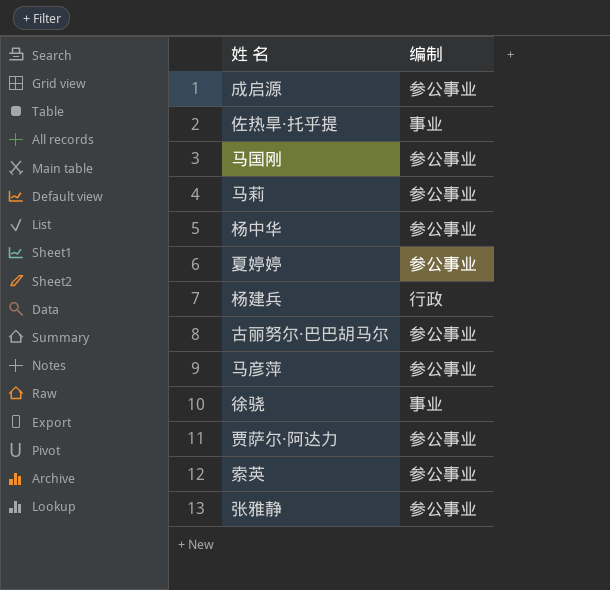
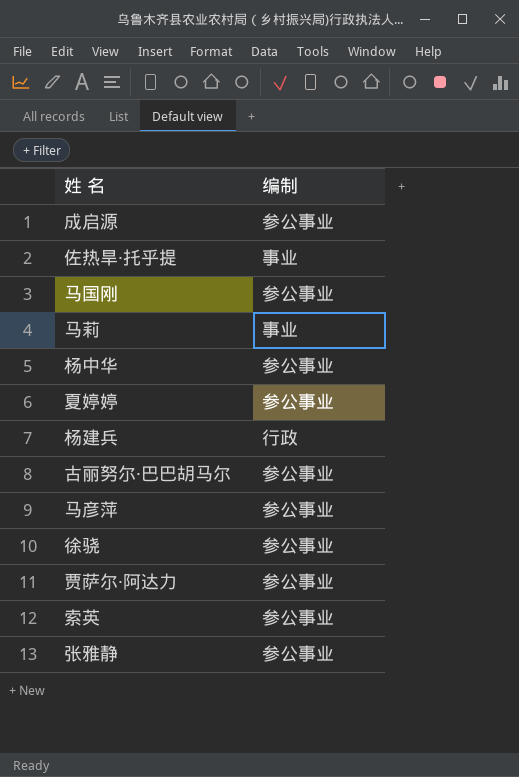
马莉 | 编制: 参公事业 -> 事业
徐骁 | 编制: 事业 -> 参公事业

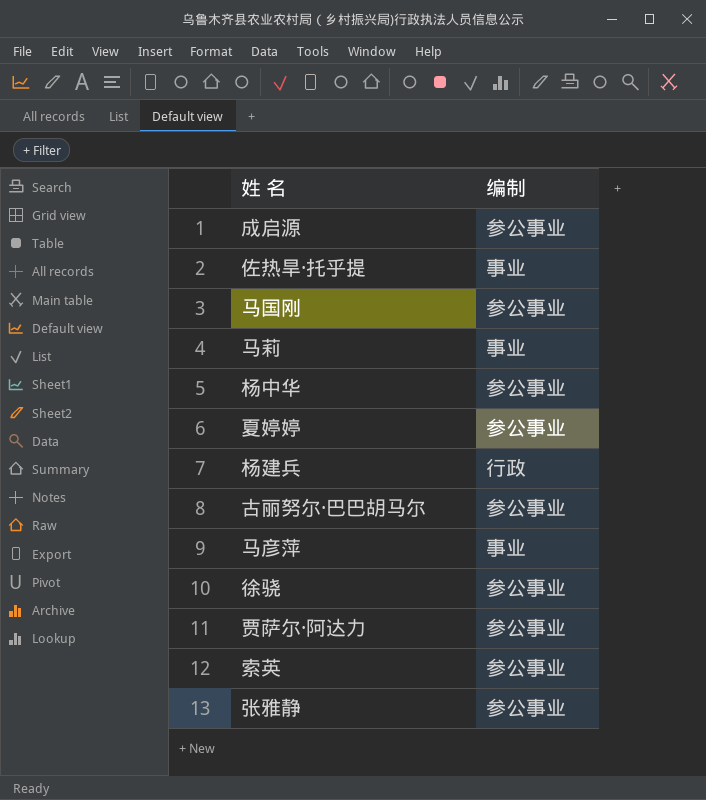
马彦萍 | 编制: 参公事业 -> 事业

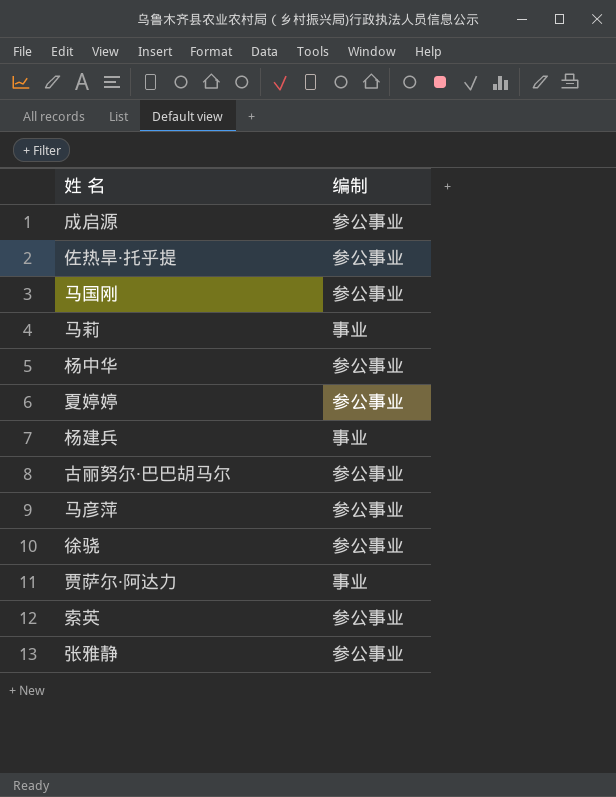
佐热旱·托乎提 | 编制: 事业 -> 参公事业
杨建兵 | 编制: 行政 -> 事业
马彦萍 | 编制: 事业 -> 参公事业
贾萨尔·阿达力 | 编制: 参公事业 -> 事业

